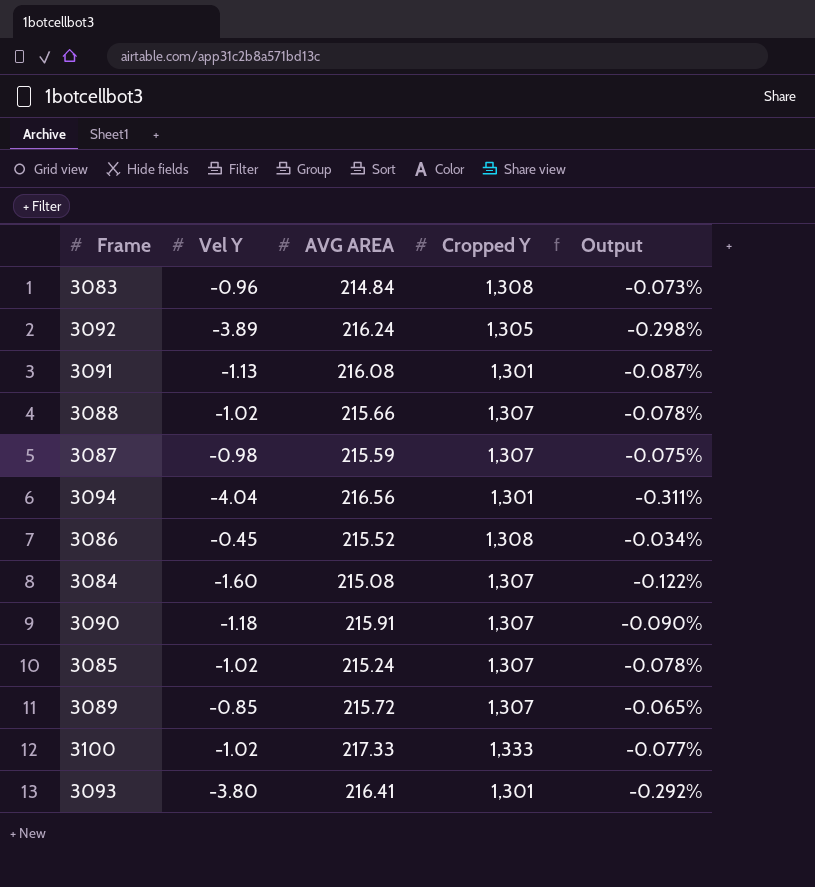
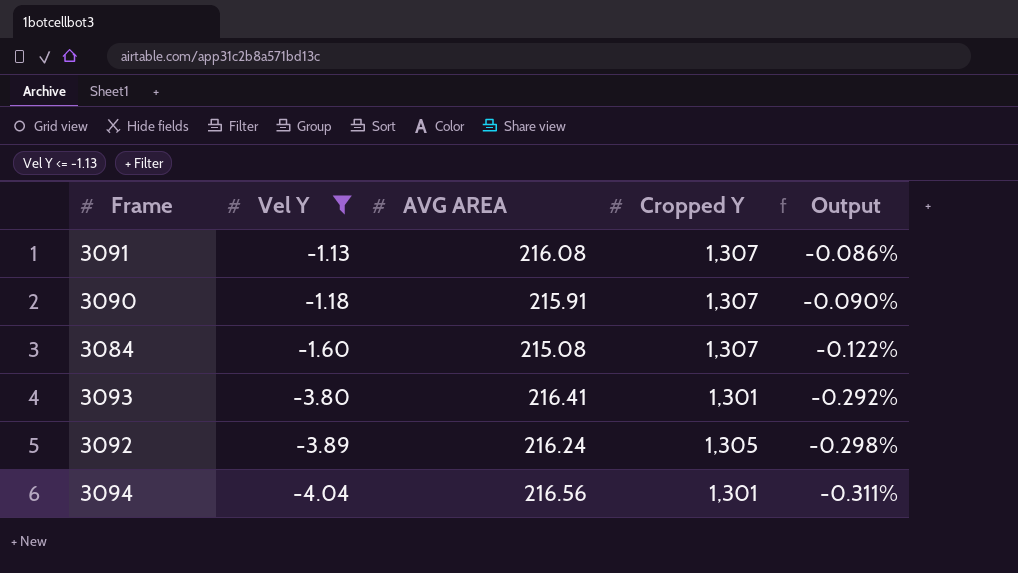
filter: none -> Vel Y <= -1.13
row order: none -> Vel Y descending
3091 | Cropped Y: 1,301 -> 1,307
3091 | Output: -0.087% -> -0.086%

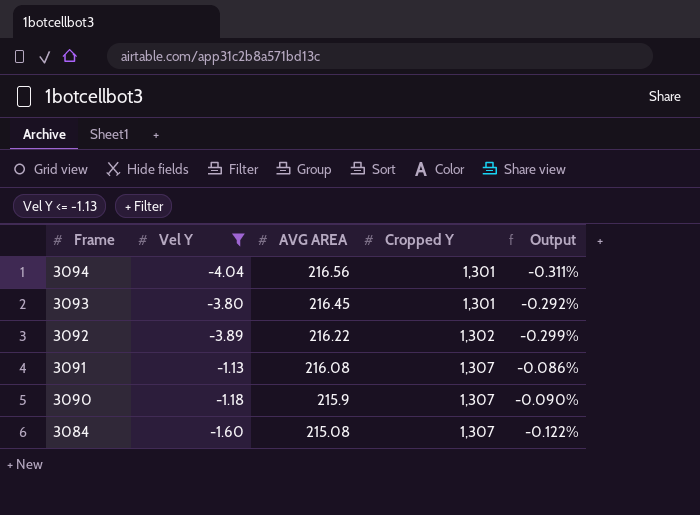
row order: Vel Y descending -> Frame descending
3093 | AVG AREA: 216.41 -> 216.45
3092 | AVG AREA: 216.24 -> 216.22
3092 | Cropped Y: 1,305 -> 1,302
3092 | Output: -0.298% -> -0.299%
3090 | AVG AREA: 215.91 -> 215.9

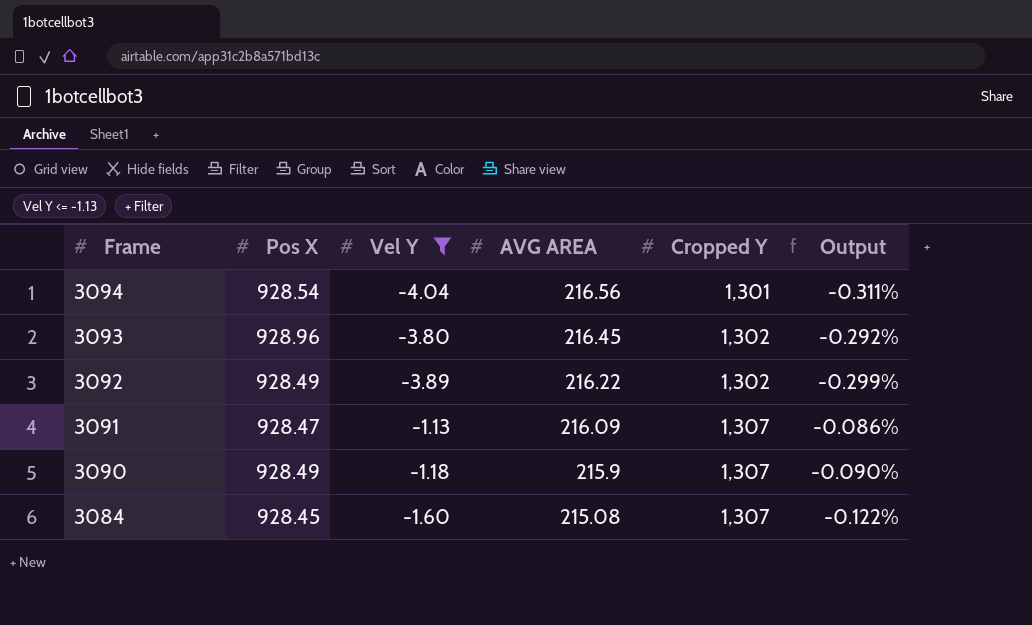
column Pos X | position: none -> 2
3093 | Cropped Y: 1,301 -> 1,302
3091 | AVG AREA: 216.08 -> 216.09

